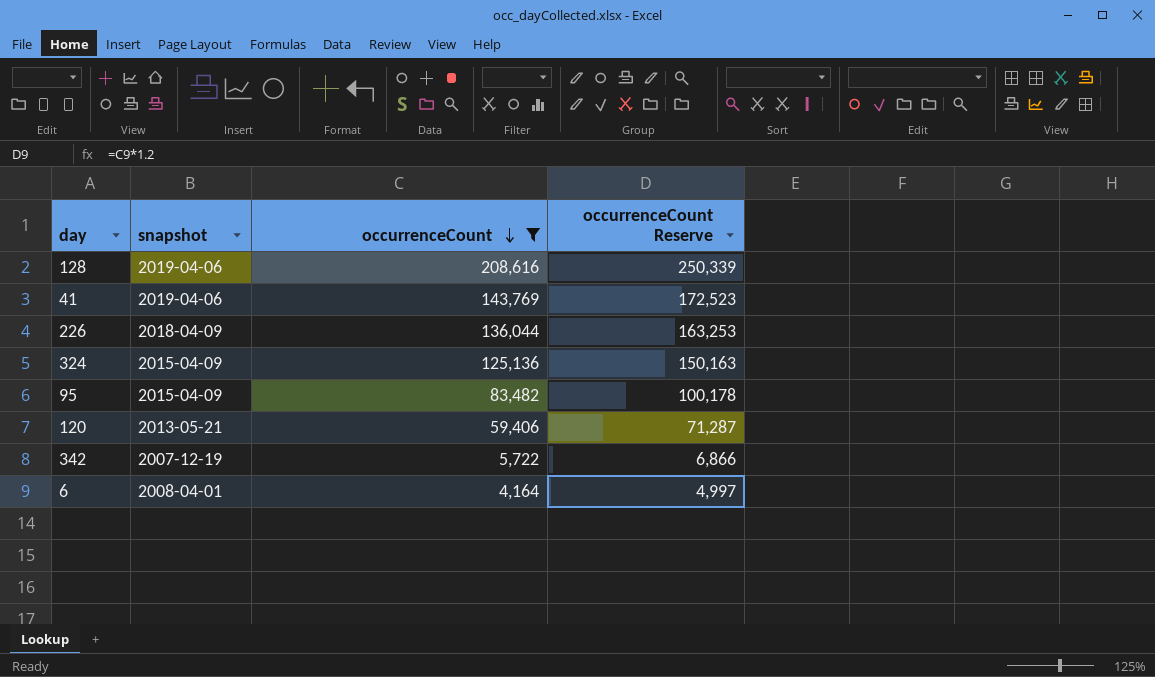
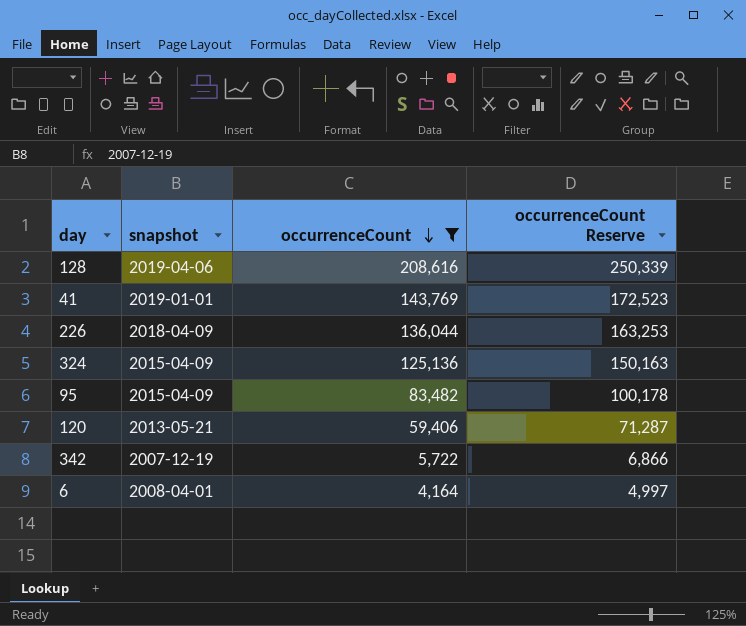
41 | snapshot: 2019-04-06 -> 2019-01-01

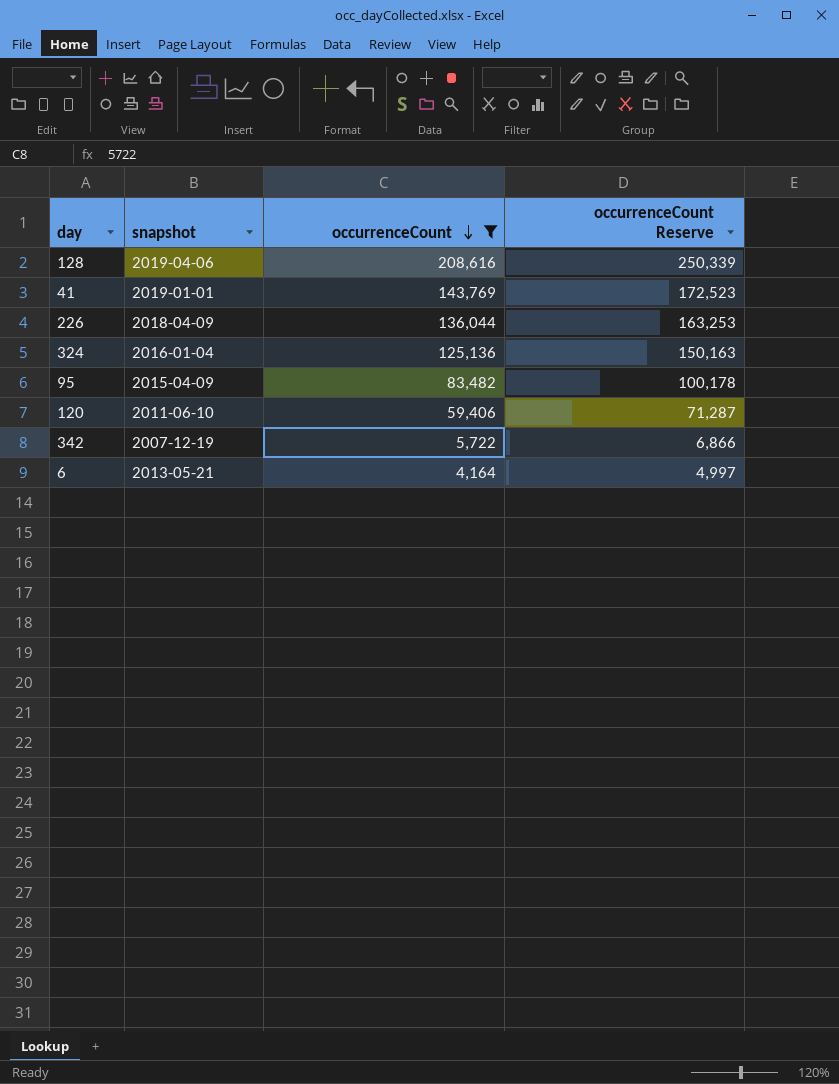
324 | snapshot: 2015-04-09 -> 2016-01-04
120 | snapshot: 2013-05-21 -> 2011-06-10
6 | snapshot: 2008-04-01 -> 2013-05-21

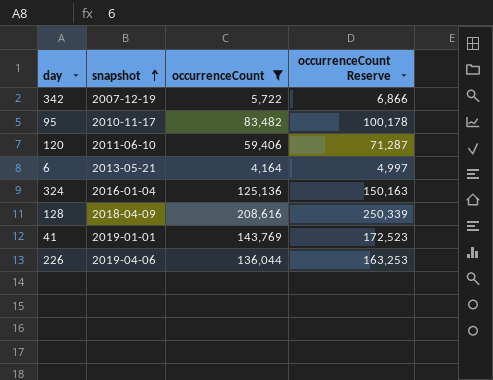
row order: occurrenceCount descending -> snapshot ascending
95 | snapshot: 2015-04-09 -> 2010-11-17
128 | snapshot: 2019-04-06 -> 2018-04-09
226 | snapshot: 2018-04-09 -> 2019-04-06

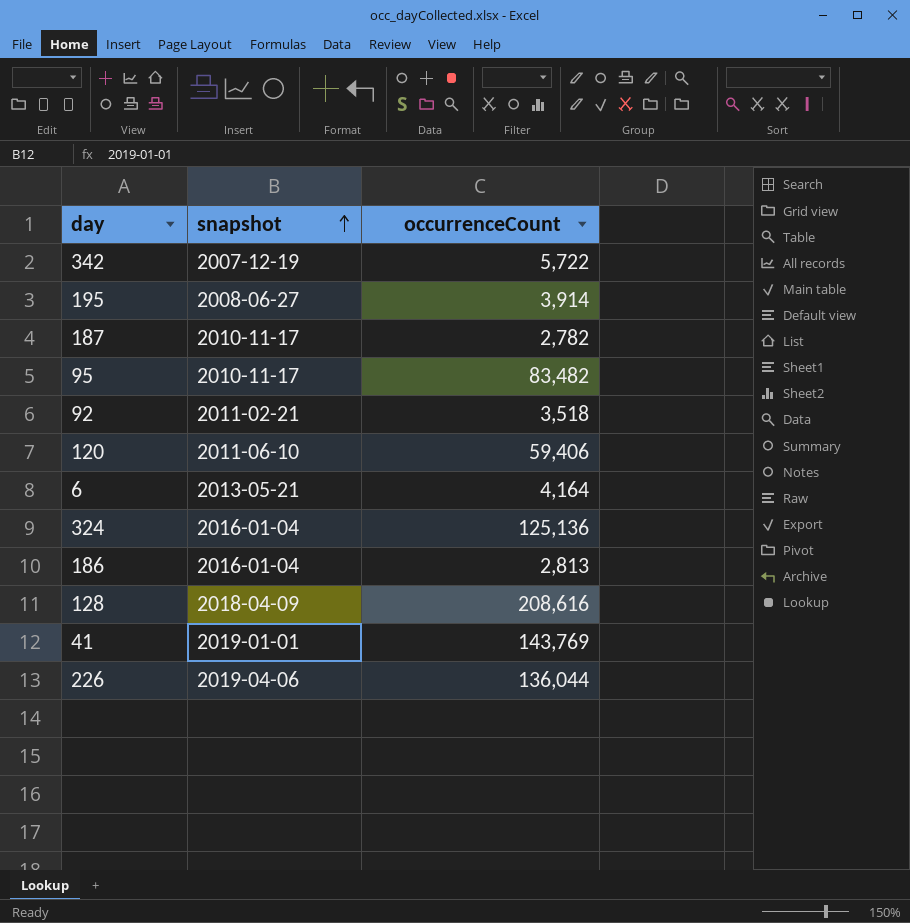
filter: occurrenceCount >= 4,164 -> none
column occurrenceCount Reserve | formula: [occurrenceCount] * 1.2 -> none

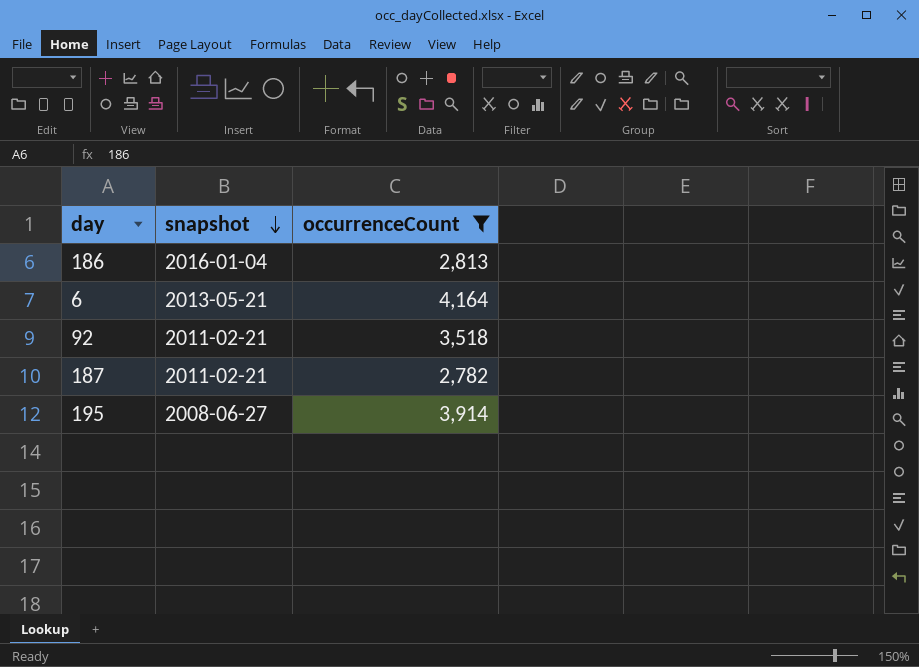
filter: none -> occurrenceCount <= 4,164
row order: snapshot ascending -> snapshot descending
187 | snapshot: 2010-11-17 -> 2011-02-21

